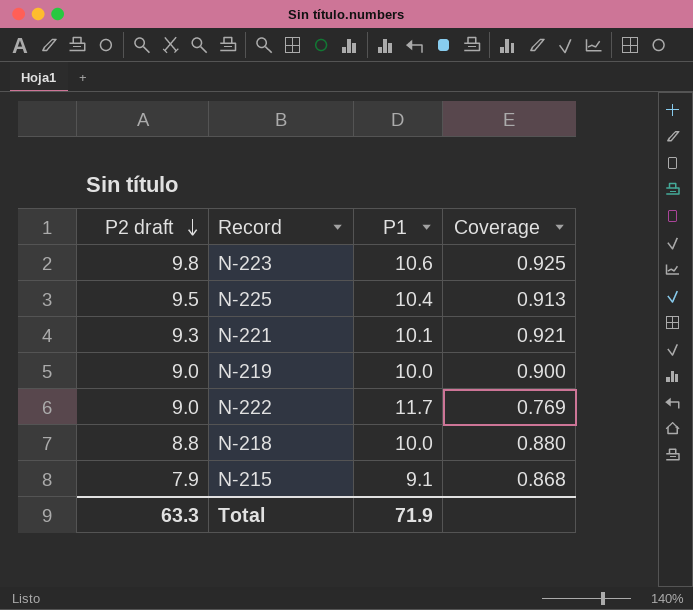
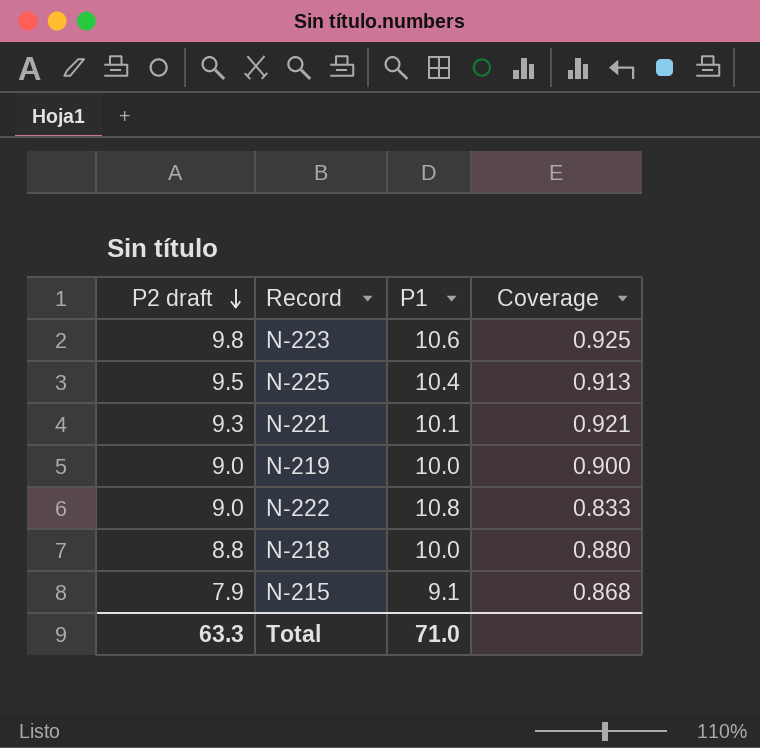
N-222 | P1: 11.7 -> 10.8
N-222 | Coverage: 0.769 -> 0.833
Total | P1: 71.9 -> 71.0

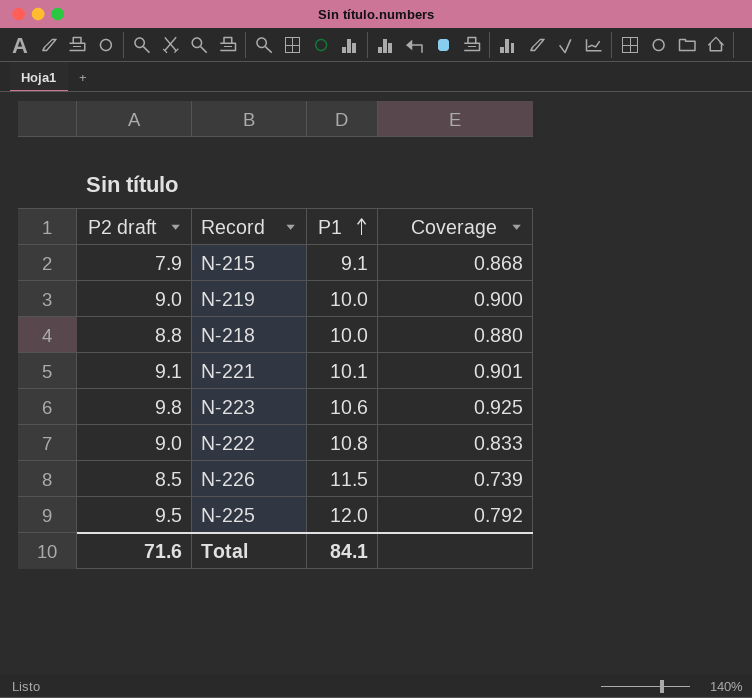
row order: P2 draft descending -> P1 ascending
N-221 | P2 draft: 9.3 -> 9.1
N-221 | Coverage: 0.921 -> 0.901
row N-226: none -> 8.5 | 11.5 | 0.739
N-225 | P1: 10.4 -> 12.0
N-225 | Coverage: 0.913 -> 0.792
Total | P2 draft: 63.3 -> 71.6
Total | P1: 71.0 -> 84.1

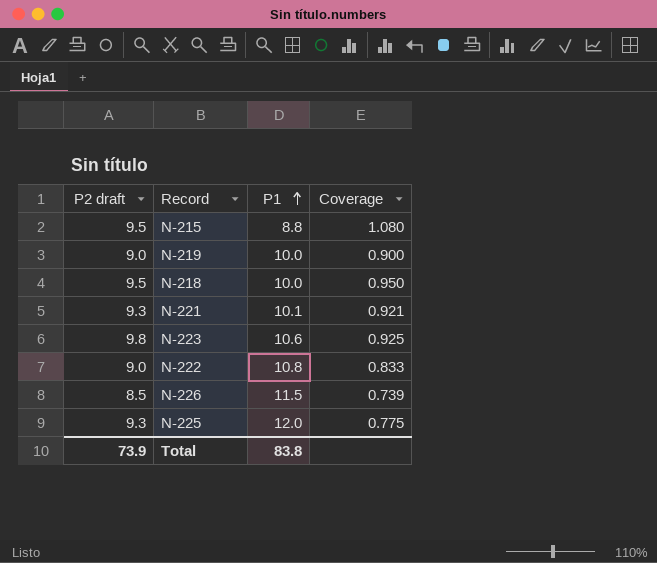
N-215 | P2 draft: 7.9 -> 9.5
N-215 | P1: 9.1 -> 8.8
N-215 | Coverage: 0.868 -> 1.080
N-218 | P2 draft: 8.8 -> 9.5
N-218 | Coverage: 0.880 -> 0.950
N-221 | P2 draft: 9.1 -> 9.3
N-221 | Coverage: 0.901 -> 0.921
N-225 | P2 draft: 9.5 -> 9.3
N-225 | Coverage: 0.792 -> 0.775
Total | P2 draft: 71.6 -> 73.9
Total | P1: 84.1 -> 83.8

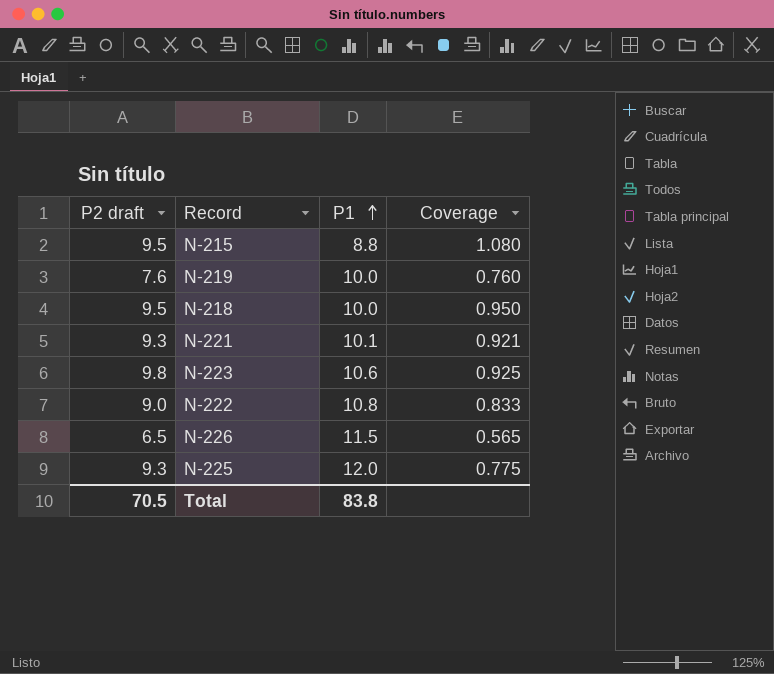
N-219 | P2 draft: 9.0 -> 7.6
N-219 | Coverage: 0.900 -> 0.760
N-226 | P2 draft: 8.5 -> 6.5
N-226 | Coverage: 0.739 -> 0.565
Total | P2 draft: 73.9 -> 70.5

